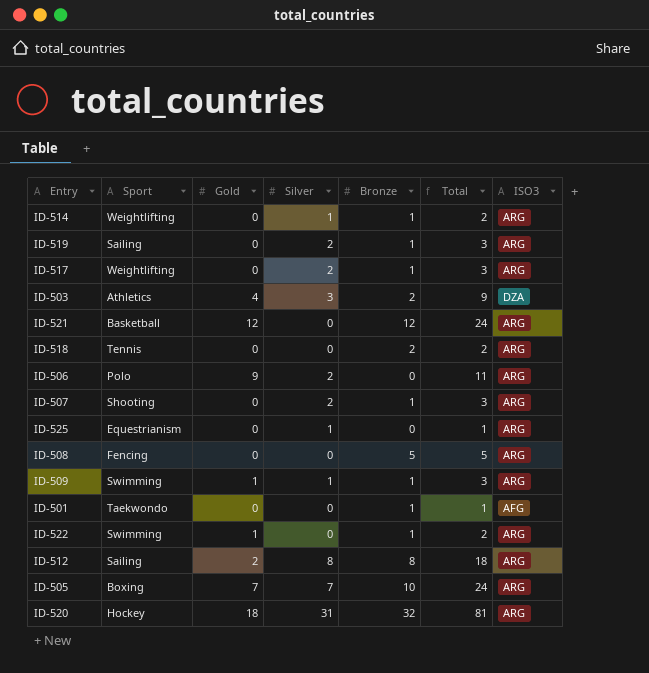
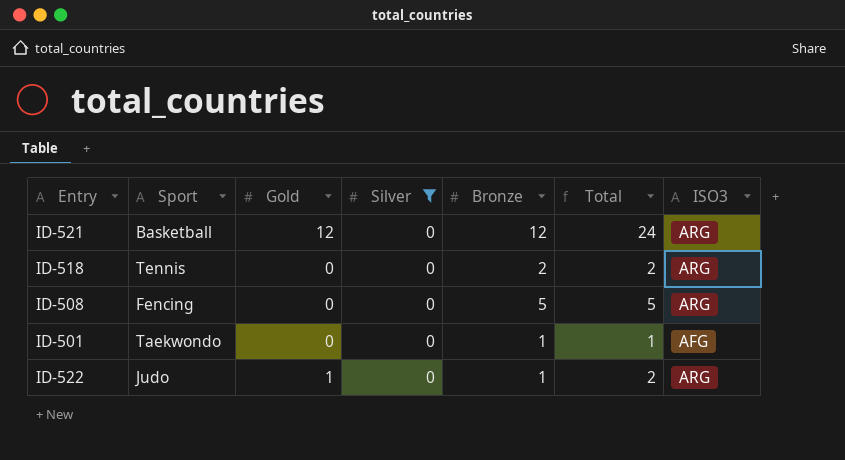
filter: none -> Silver = 0
ID-522 | Sport: Swimming -> Judo

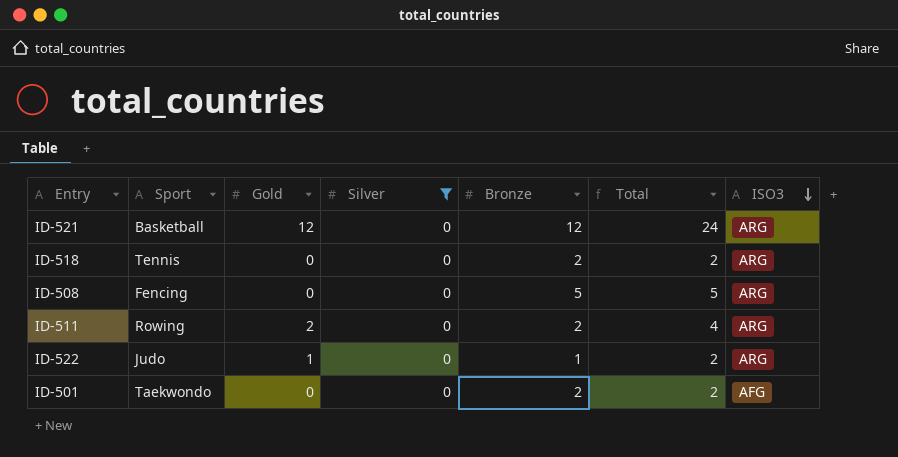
row order: none -> ISO3 descending
row ID-511: none -> Rowing | 2 | 0 | 2 | 4 | ARG
ID-501 | Bronze: 1 -> 2
ID-501 | Total: 1 -> 2

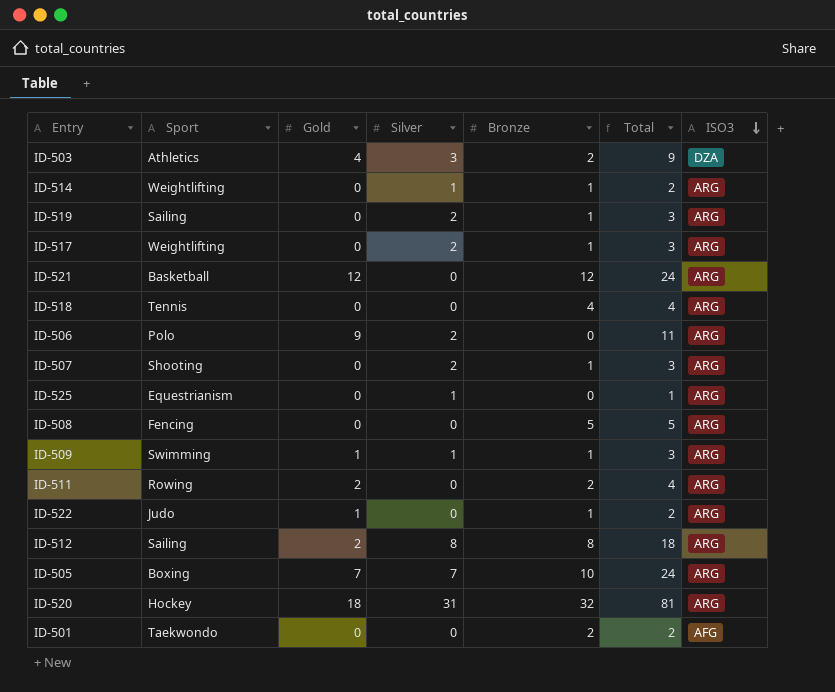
filter: Silver = 0 -> none
ID-518 | Bronze: 2 -> 4
ID-518 | Total: 2 -> 4

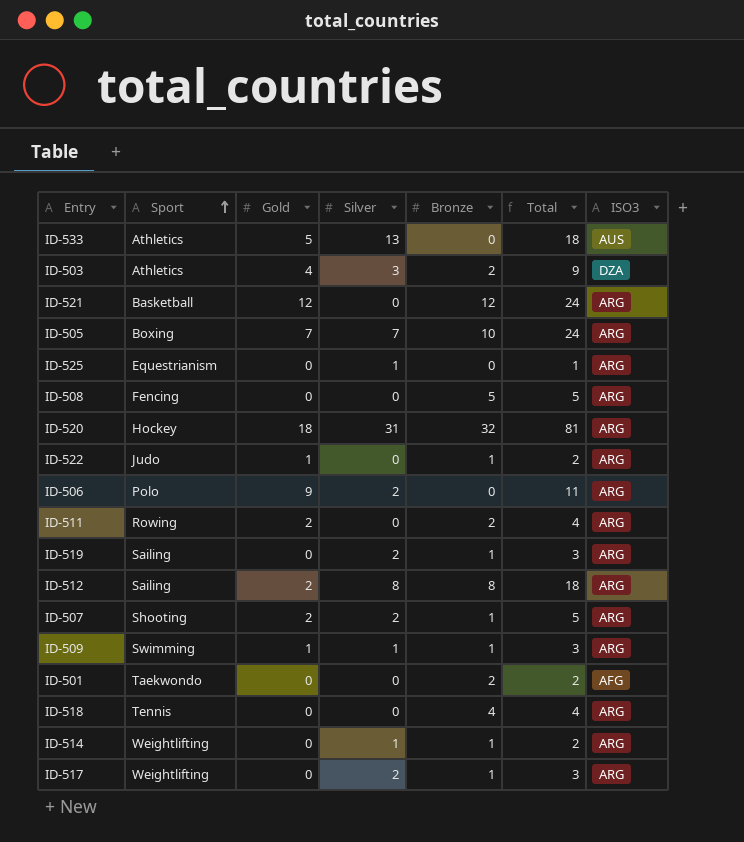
row order: ISO3 descending -> Sport ascending
row ID-533: none -> Athletics | 5 | 13 | 0 | 18 | AUS
ID-507 | Gold: 0 -> 2
ID-507 | Total: 3 -> 5

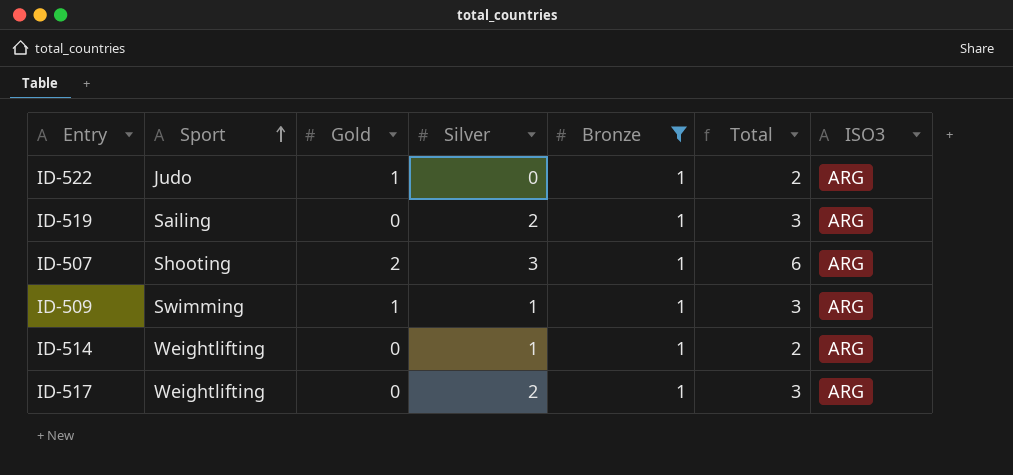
filter: none -> Bronze = 1
ID-507 | Silver: 2 -> 3
ID-507 | Total: 5 -> 6

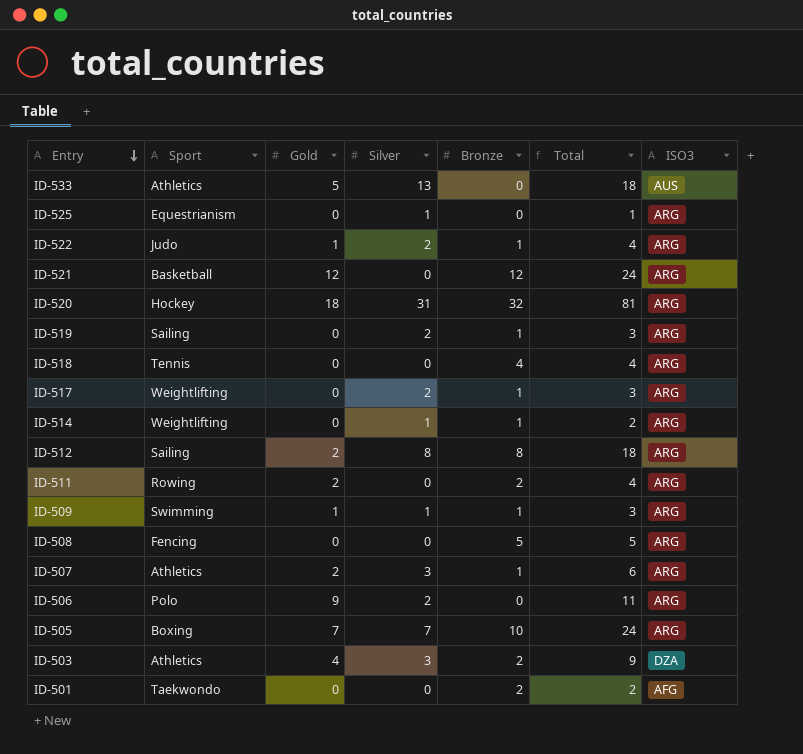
filter: Bronze = 1 -> none
row order: Sport ascending -> Entry descending
ID-522 | Silver: 0 -> 2
ID-522 | Total: 2 -> 4
ID-507 | Sport: Shooting -> Athletics

